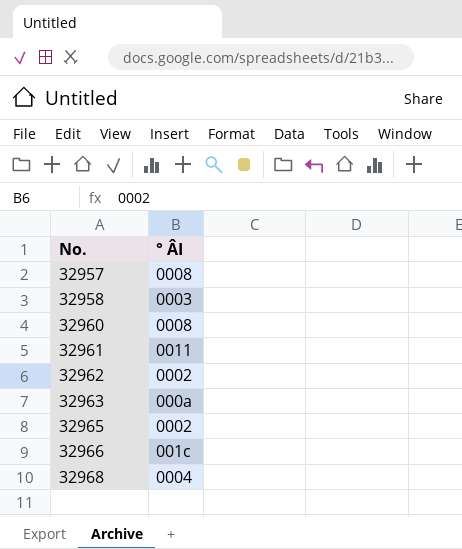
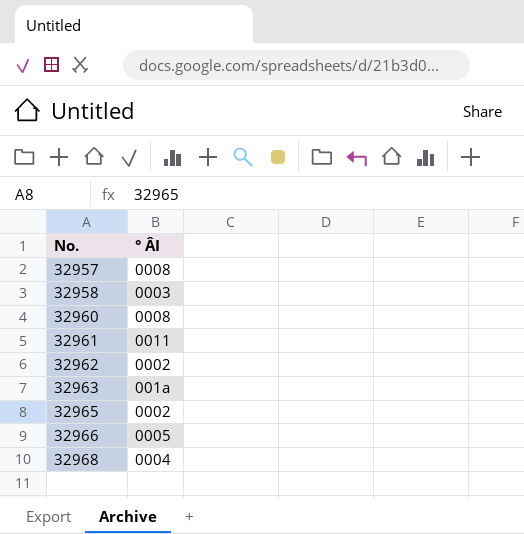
32963 | ° ÂI: 000a -> 001a
32966 | ° ÂI: 001c -> 0005

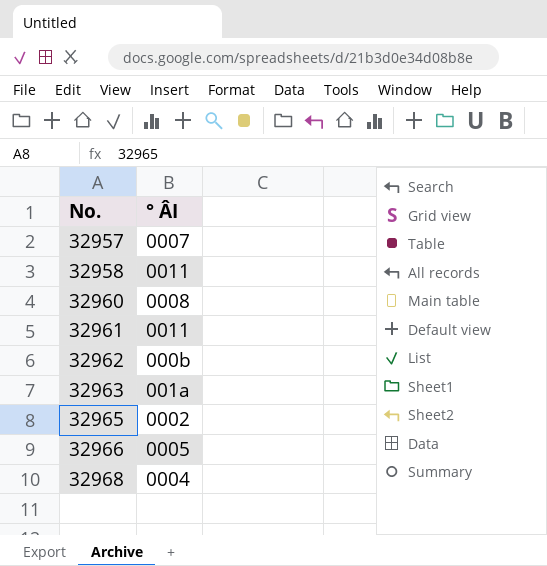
32957 | ° ÂI: 0008 -> 0007
32958 | ° ÂI: 0003 -> 0011
32962 | ° ÂI: 0002 -> 000b

